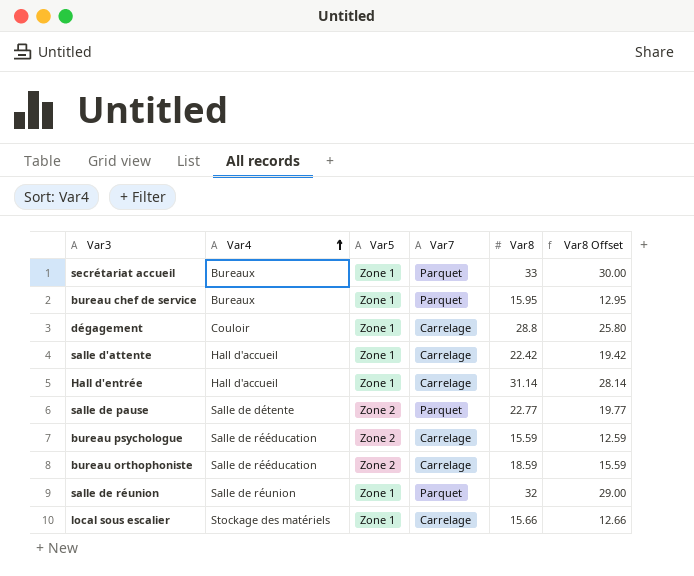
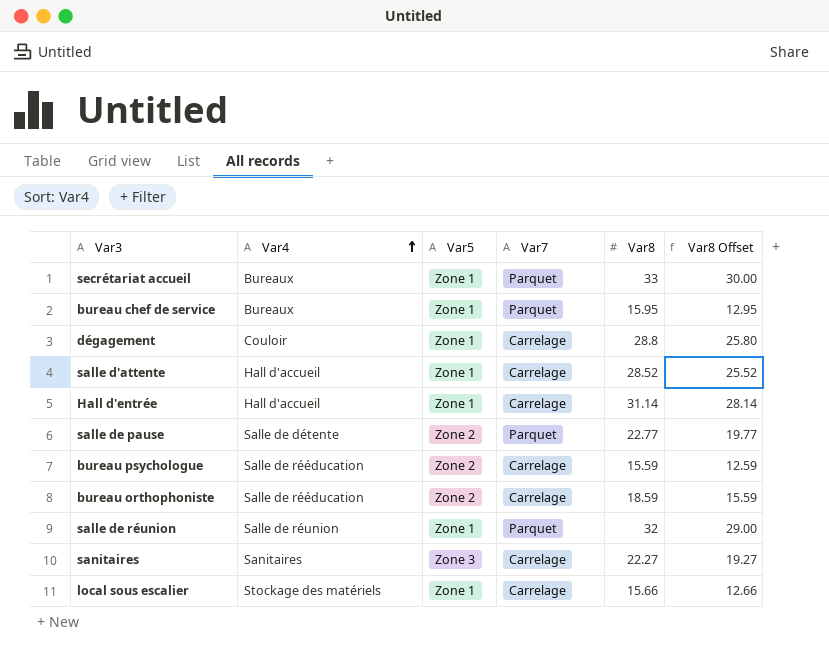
salle d'attente | Var8: 22.42 -> 28.52
salle d'attente | Var8 Offset: 19.42 -> 25.52
row sanitaires: none -> Sanitaires | Zone 3 | Carrelage | 22.27 | 19.27

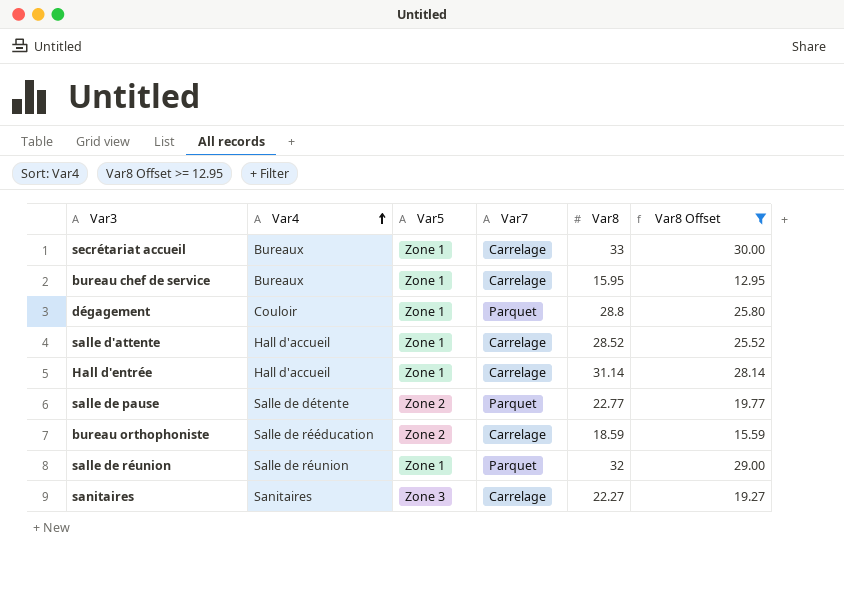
filter: none -> Var8 Offset >= 12.95
secrétariat accueil | Var7: Parquet -> Carrelage
bureau chef de service | Var7: Parquet -> Carrelage
dégagement | Var7: Carrelage -> Parquet

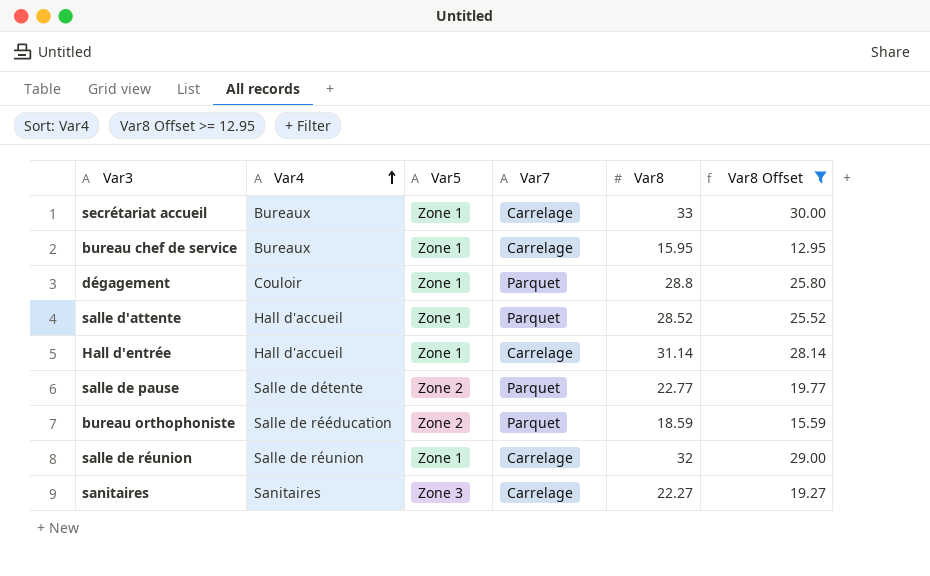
salle d'attente | Var7: Carrelage -> Parquet
bureau orthophoniste | Var7: Carrelage -> Parquet
salle de réunion | Var7: Parquet -> Carrelage

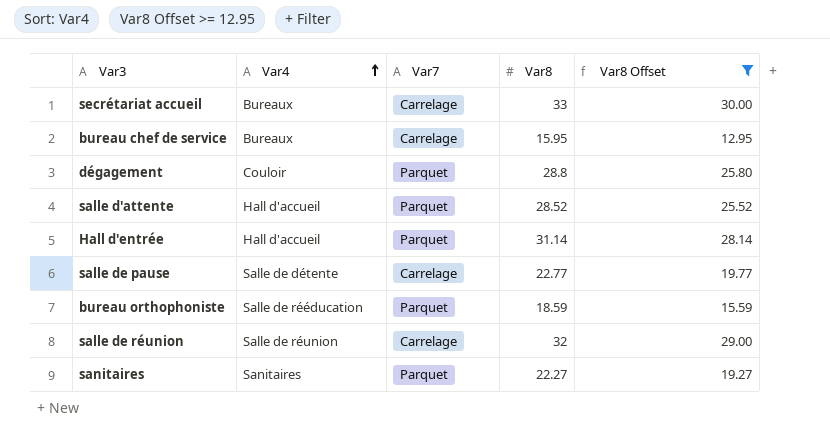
column Var5 | position: 3 -> none
Hall d'entrée | Var7: Carrelage -> Parquet
salle de pause | Var7: Parquet -> Carrelage
sanitaires | Var7: Carrelage -> Parquet

